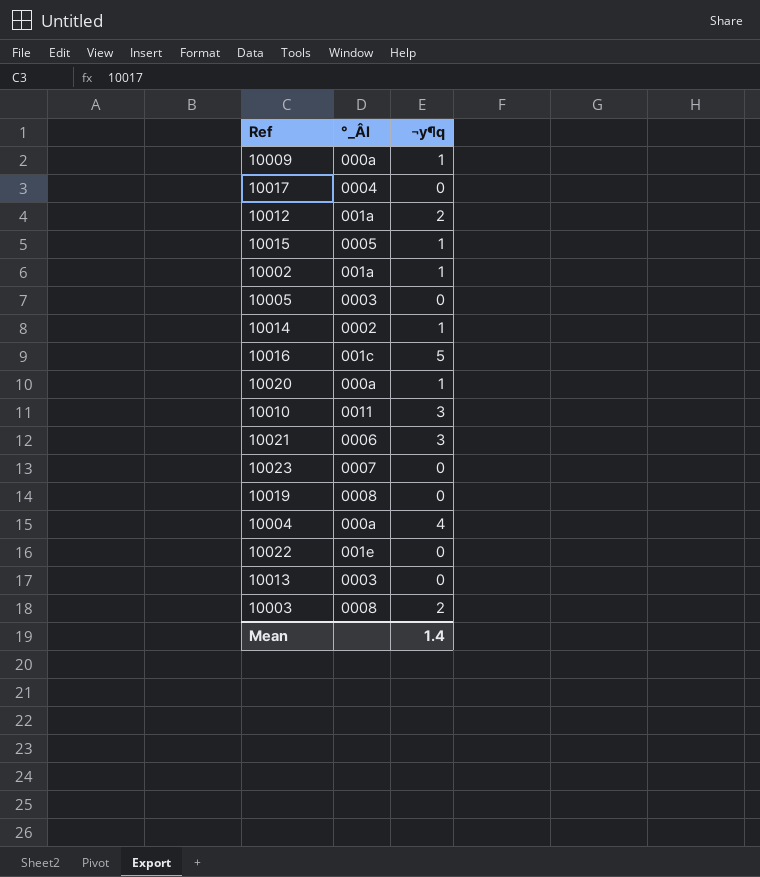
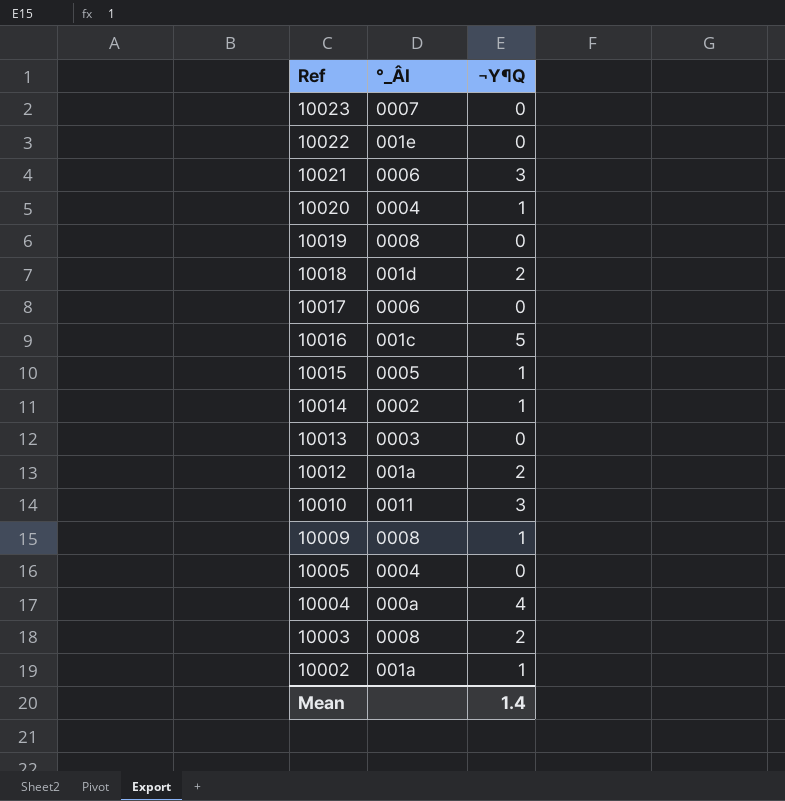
row order: none -> Ref descending
column name: ¬y¶q -> ¬Y¶Q
10020 | °_ÂI: 000a -> 0004
row 10018: none -> 001d | 2
10017 | °_ÂI: 0004 -> 0006
10009 | °_ÂI: 000a -> 0008
10005 | °_ÂI: 0003 -> 0004

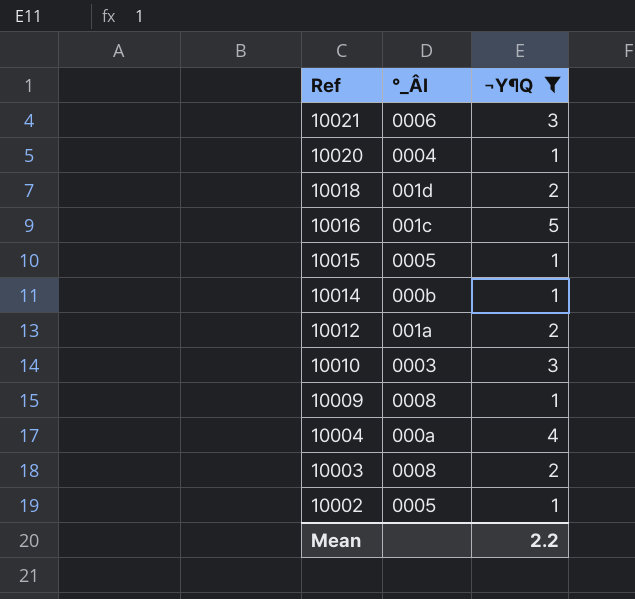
filter: none -> ¬Y¶Q != 0
10014 | °_ÂI: 0002 -> 000b
10010 | °_ÂI: 0011 -> 0003
10002 | °_ÂI: 001a -> 0005
Mean | ¬Y¶Q: 1.4 -> 2.2

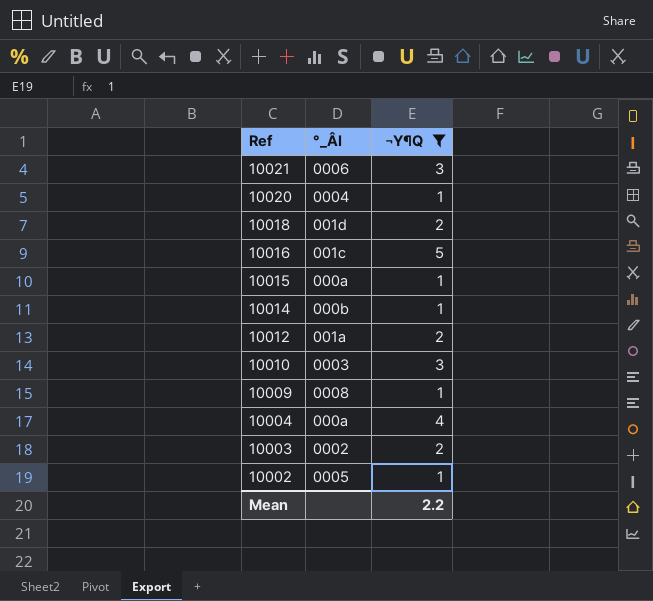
10015 | °_ÂI: 0005 -> 000a
10003 | °_ÂI: 0008 -> 0002

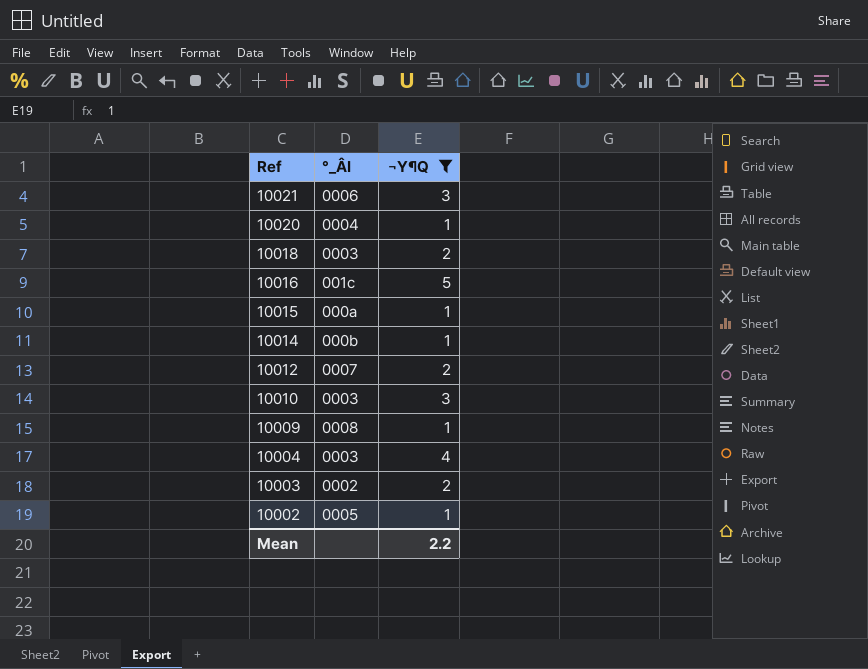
10018 | °_ÂI: 001d -> 0003
10012 | °_ÂI: 001a -> 0007
10004 | °_ÂI: 000a -> 0003

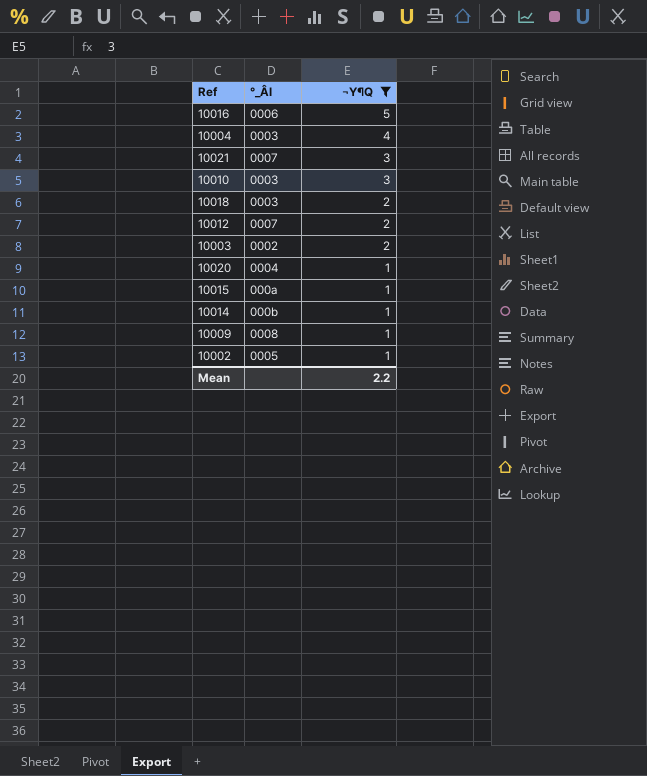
row order: Ref descending -> ¬Y¶Q descending
10016 | °_ÂI: 001c -> 0006
10021 | °_ÂI: 0006 -> 0007

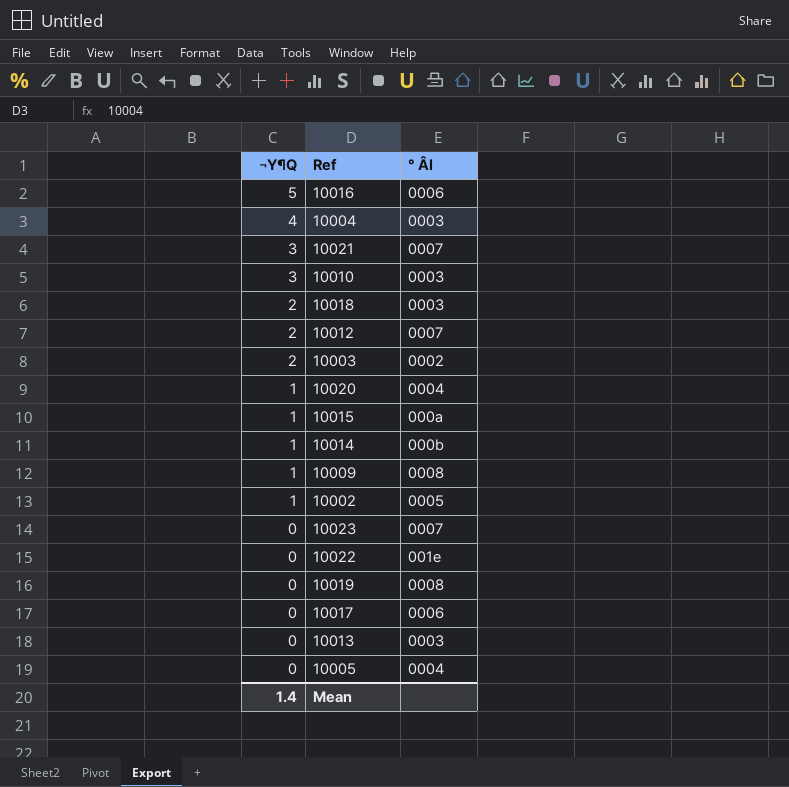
filter: ¬Y¶Q != 0 -> none
column ¬Y¶Q | position: 3 -> 1
column name: °_ÂI -> ° ÂI
Mean | ¬Y¶Q: 2.2 -> 1.4

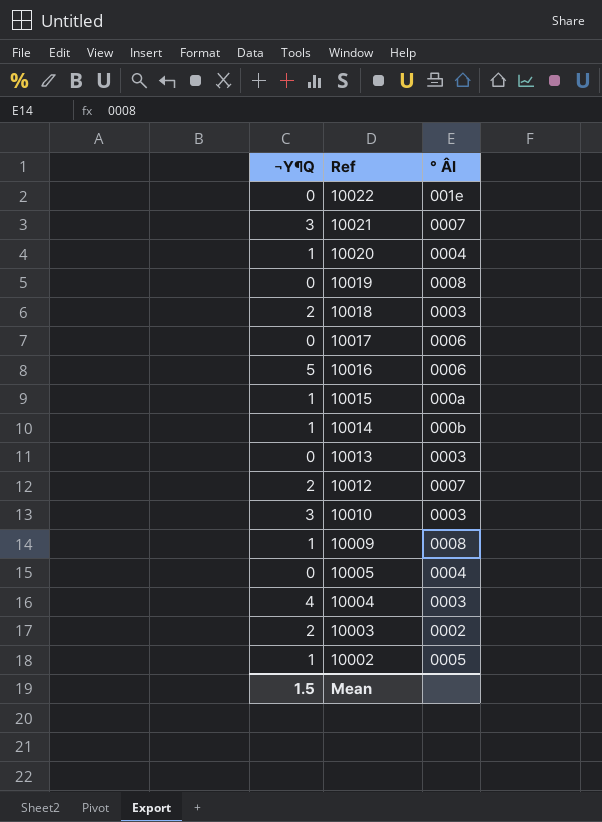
row order: ¬Y¶Q descending -> Ref descending
row 10023: 0 | 0007 -> none
Mean | ¬Y¶Q: 1.4 -> 1.5

